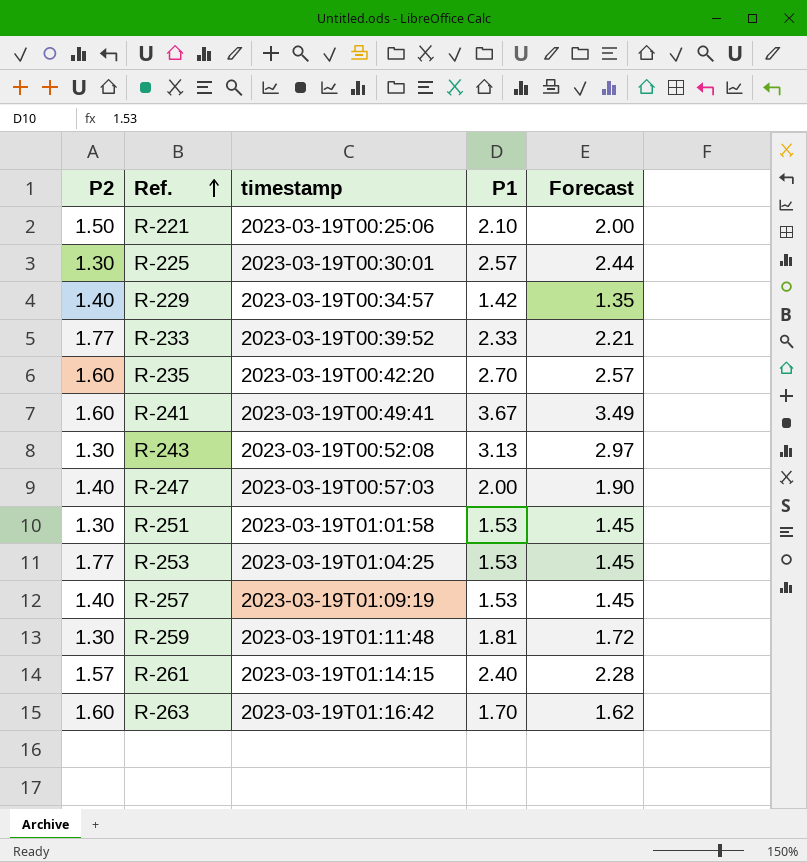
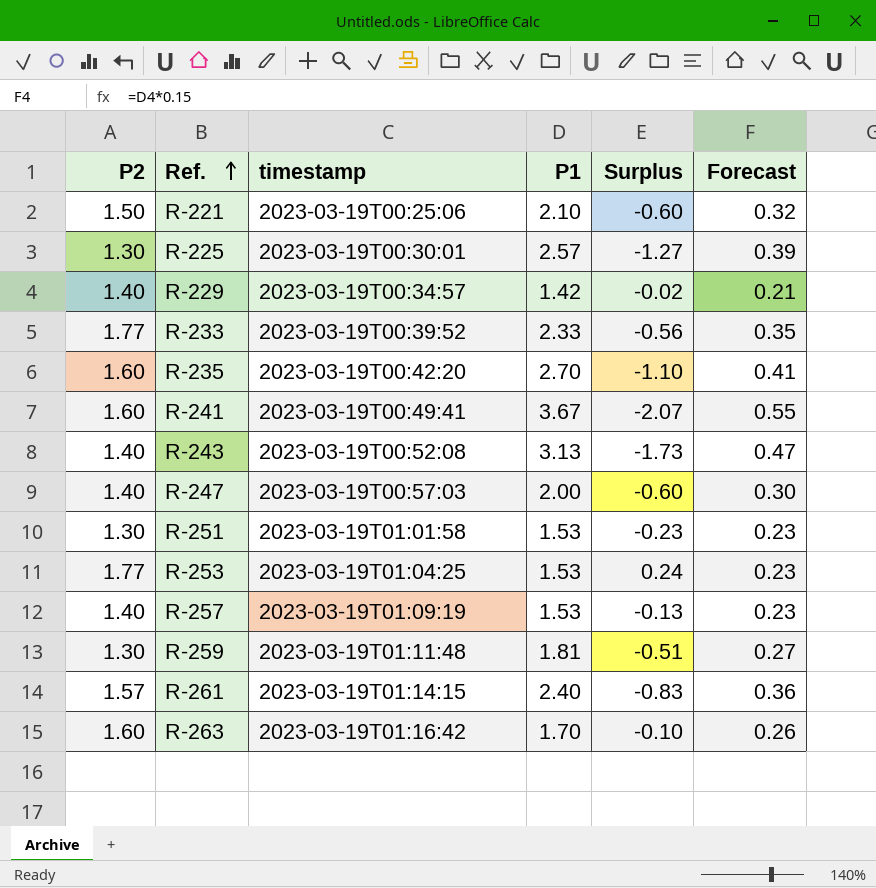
column Surplus | formula: none -> [P2] - [P1]
column Forecast | formula: [P1] * 0.95 -> [P1] * 0.15
R-243 | P2: 1.30 -> 1.40

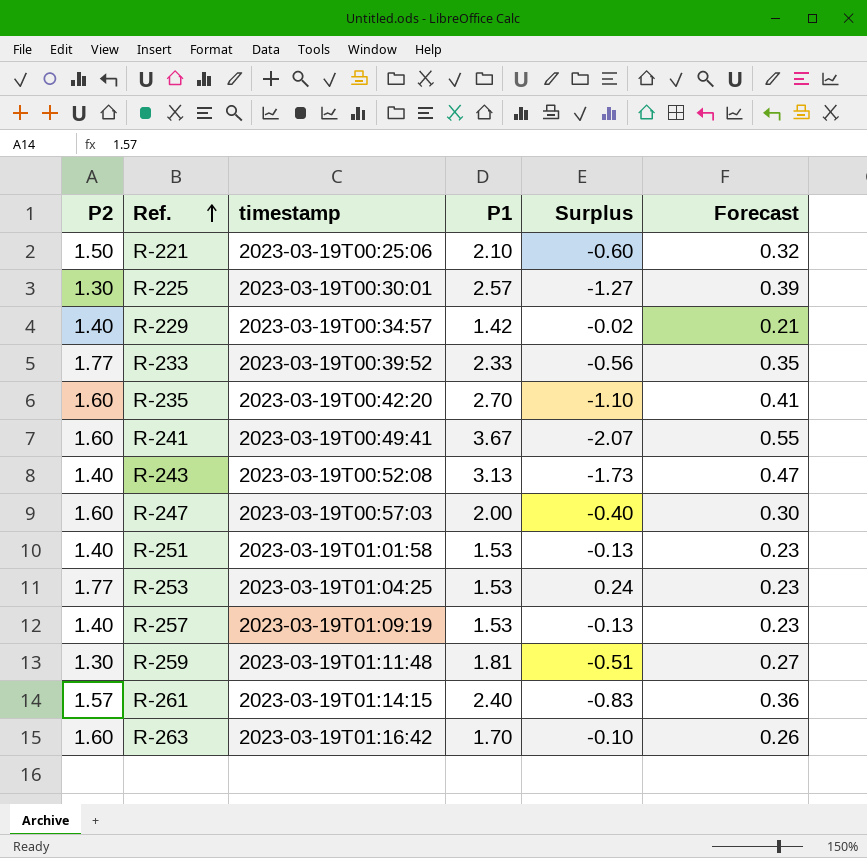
R-247 | P2: 1.40 -> 1.60
R-247 | Surplus: -0.60 -> -0.40
R-251 | P2: 1.30 -> 1.40
R-251 | Surplus: -0.23 -> -0.13

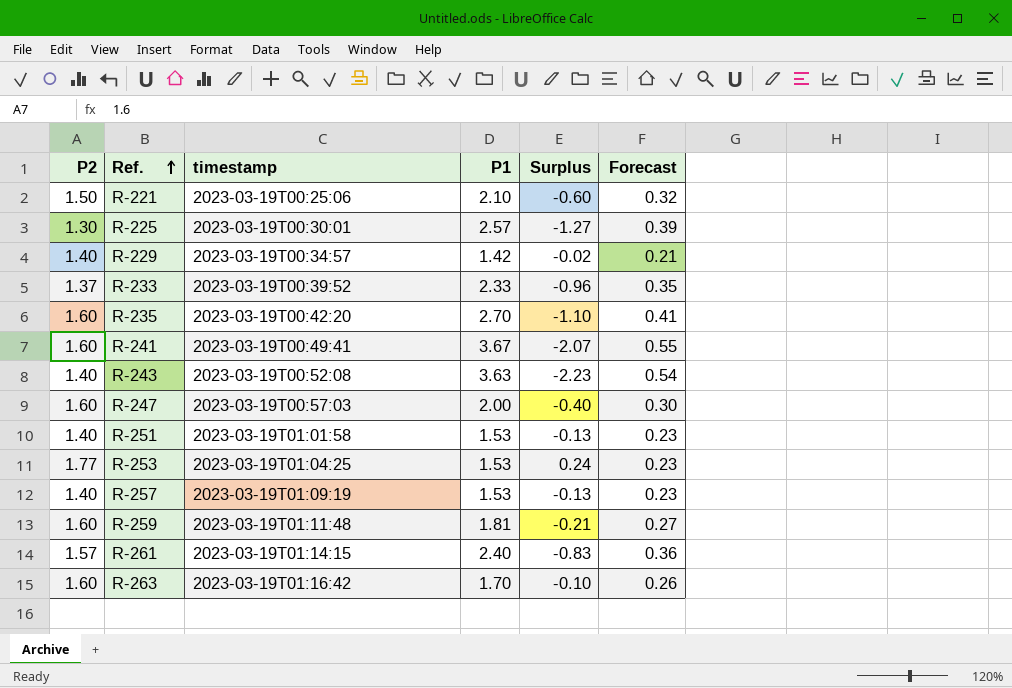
R-233 | P2: 1.77 -> 1.37
R-233 | Surplus: -0.56 -> -0.96
R-243 | P1: 3.13 -> 3.63
R-243 | Surplus: -1.73 -> -2.23
R-243 | Forecast: 0.47 -> 0.54
R-259 | P2: 1.30 -> 1.60
R-259 | Surplus: -0.51 -> -0.21

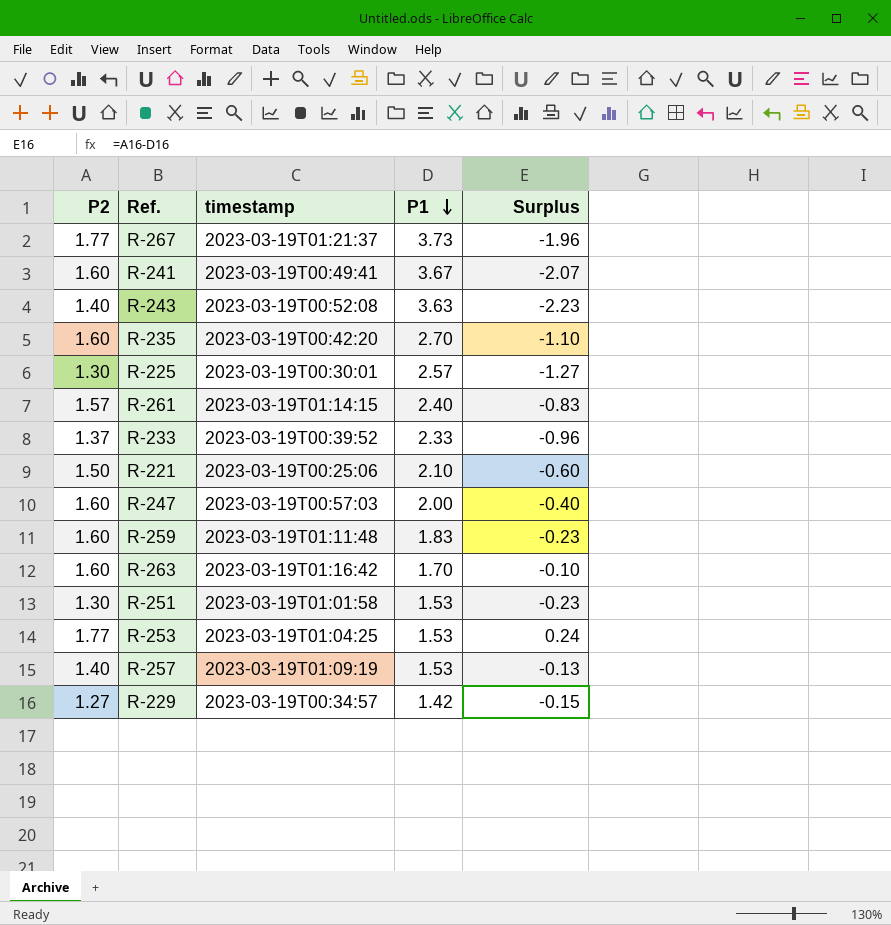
row order: Ref. ascending -> P1 descending
column Forecast | formula: [P1] * 0.15 -> none
row R-267: none -> 1.77 | 2023-03-19T01:21:37 | 3.73 | -1.96
R-259 | P1: 1.81 -> 1.83
R-259 | Surplus: -0.21 -> -0.23
R-251 | P2: 1.40 -> 1.30
R-251 | Surplus: -0.13 -> -0.23
R-229 | P2: 1.40 -> 1.27
R-229 | Surplus: -0.02 -> -0.15

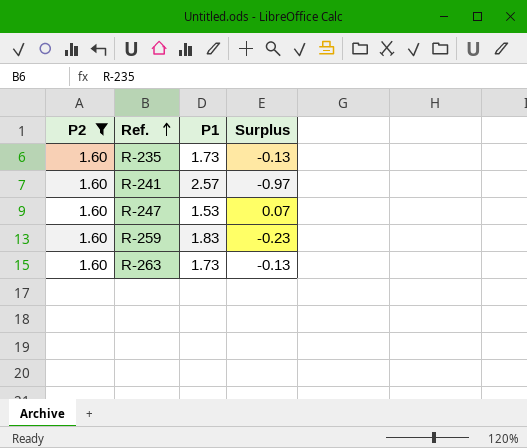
filter: none -> P2 = 1.60
row order: P1 descending -> Ref. ascending
column timestamp | position: 3 -> none
R-235 | P1: 2.70 -> 1.73
R-235 | Surplus: -1.10 -> -0.13
R-241 | P1: 3.67 -> 2.57
R-241 | Surplus: -2.07 -> -0.97
R-247 | P1: 2.00 -> 1.53
R-247 | Surplus: -0.40 -> 0.07
R-263 | P1: 1.70 -> 1.73
R-263 | Surplus: -0.10 -> -0.13

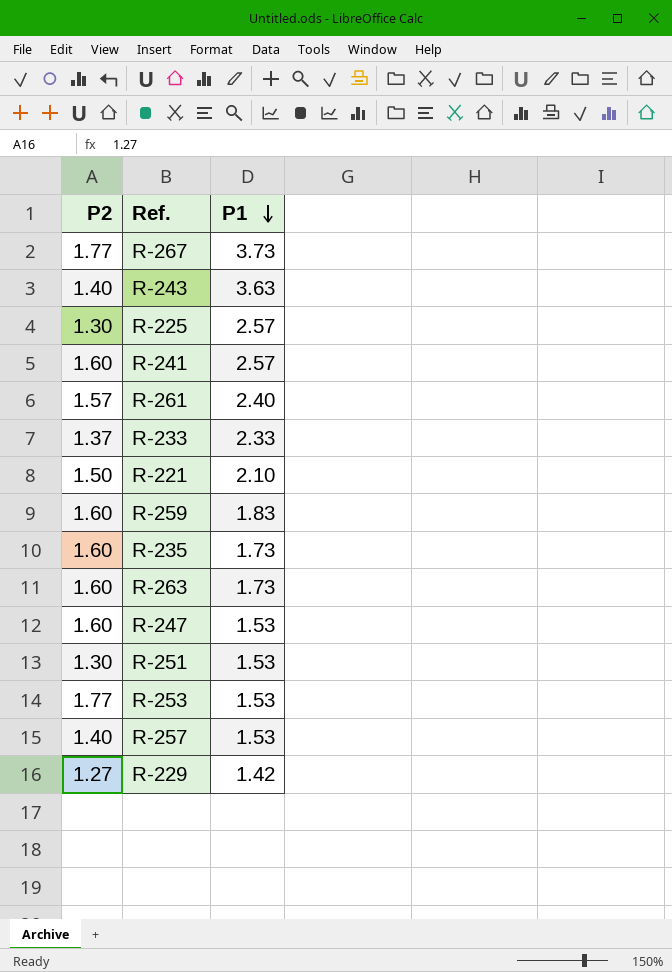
filter: P2 = 1.60 -> none
row order: Ref. ascending -> P1 descending
column Surplus | formula: [P2] - [P1] -> none

